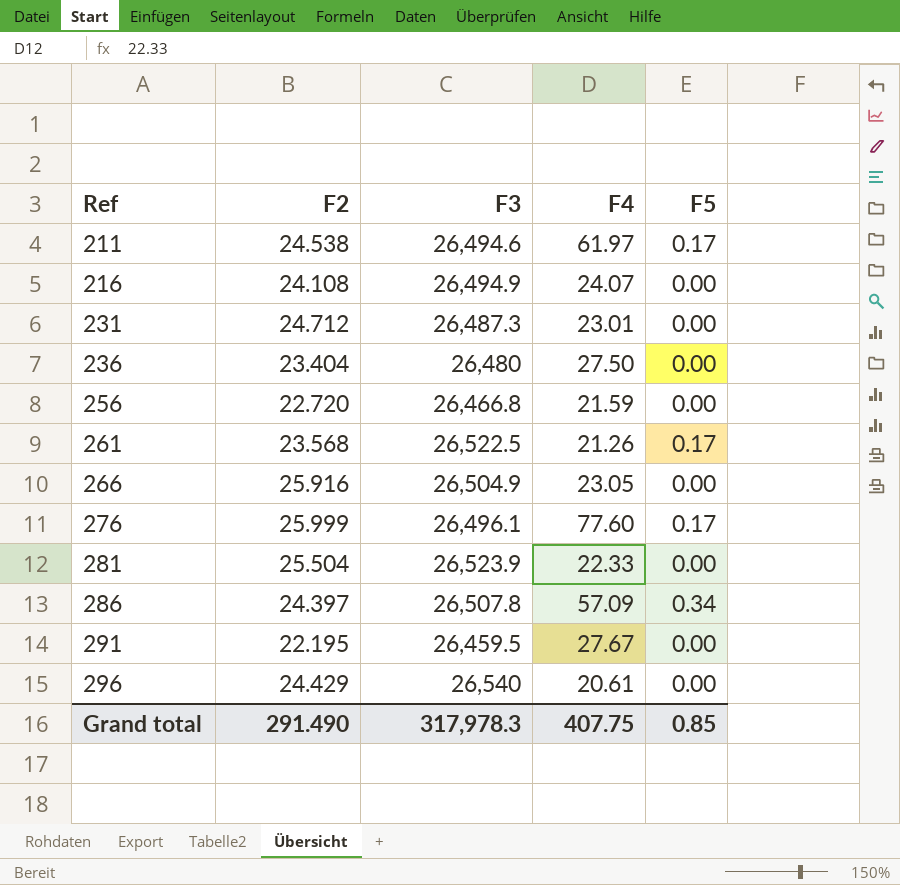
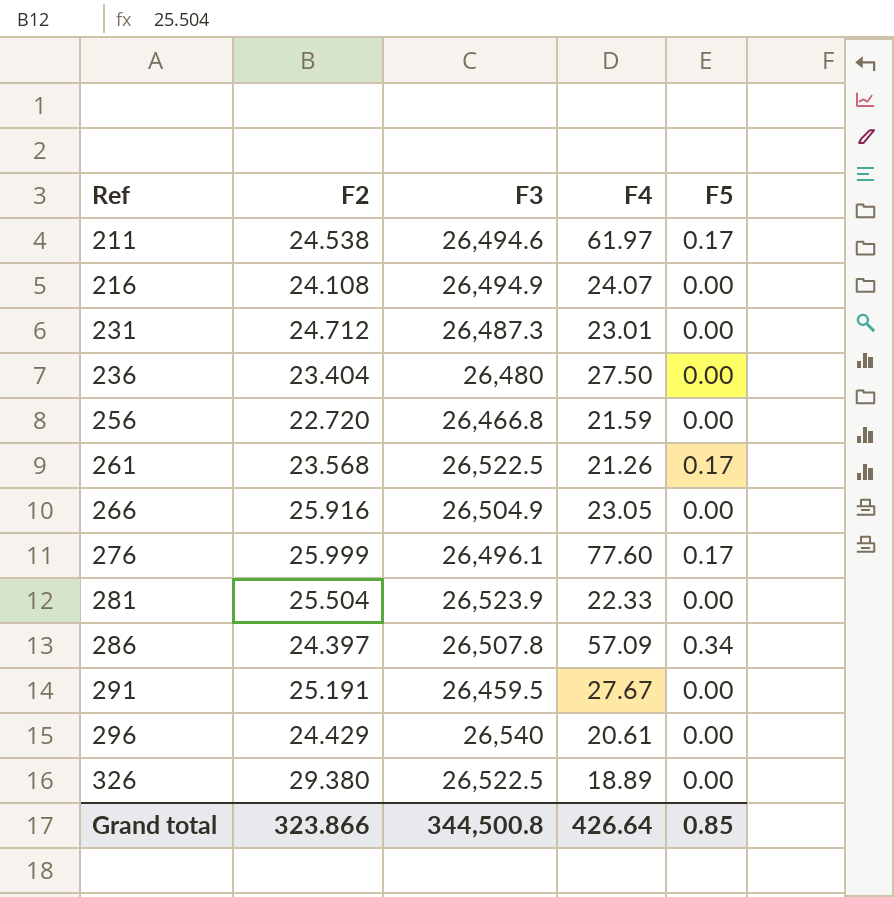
291 | F2: 22.195 -> 25.191
row 326: none -> 29.380 | 26,522.5 | 18.89 | 0.00
Grand total | F2: 291.490 -> 323.866
Grand total | F3: 317,978.3 -> 344,500.8
Grand total | F4: 407.75 -> 426.64

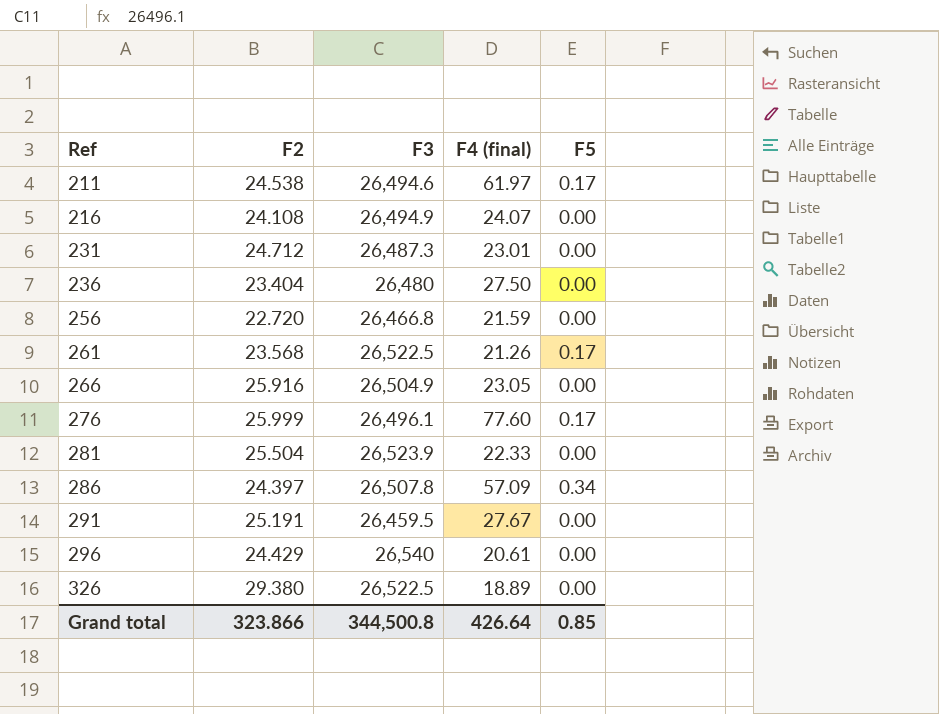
column name: F4 -> F4 (final)

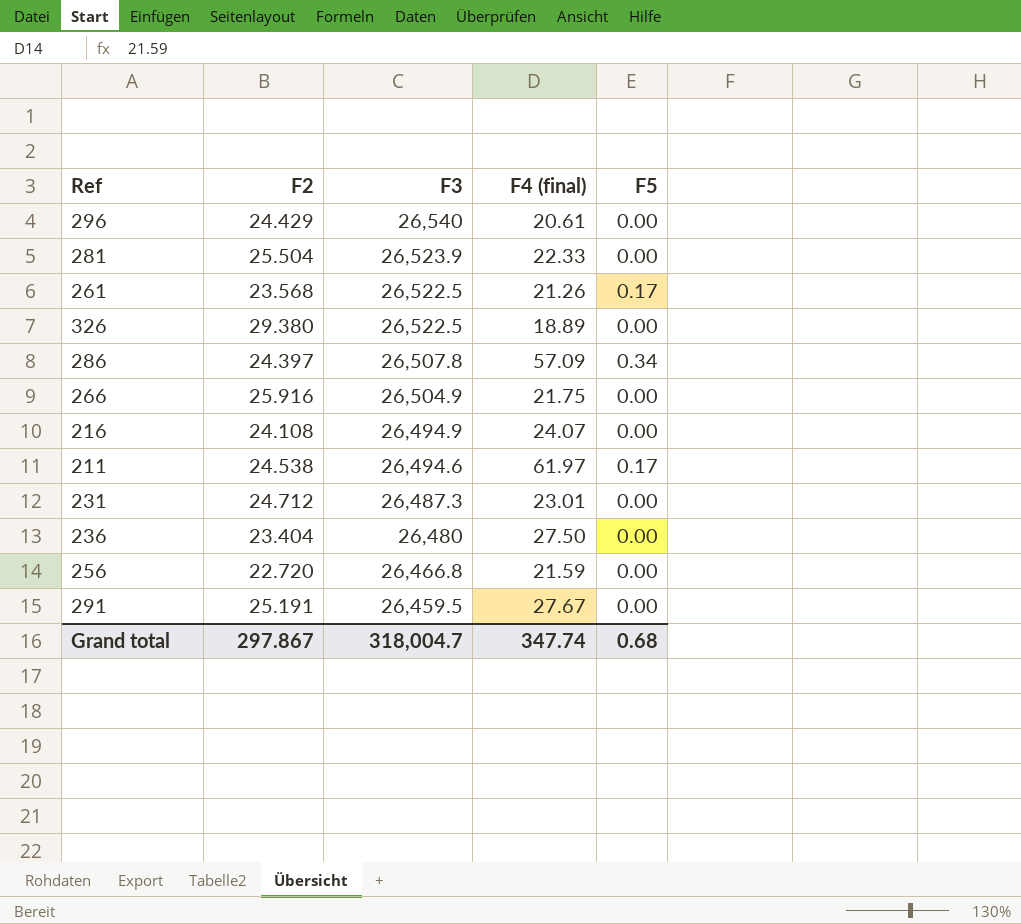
row order: Ref ascending -> F3 descending
row 276: 25.999 | 26,496.1 | 77.60 | 0.17 -> none
266 | F4 (final): 23.05 -> 21.75
Grand total | F2: 323.866 -> 297.867
Grand total | F3: 344,500.8 -> 318,004.7
Grand total | F4 (final): 426.64 -> 347.74
Grand total | F5: 0.85 -> 0.68

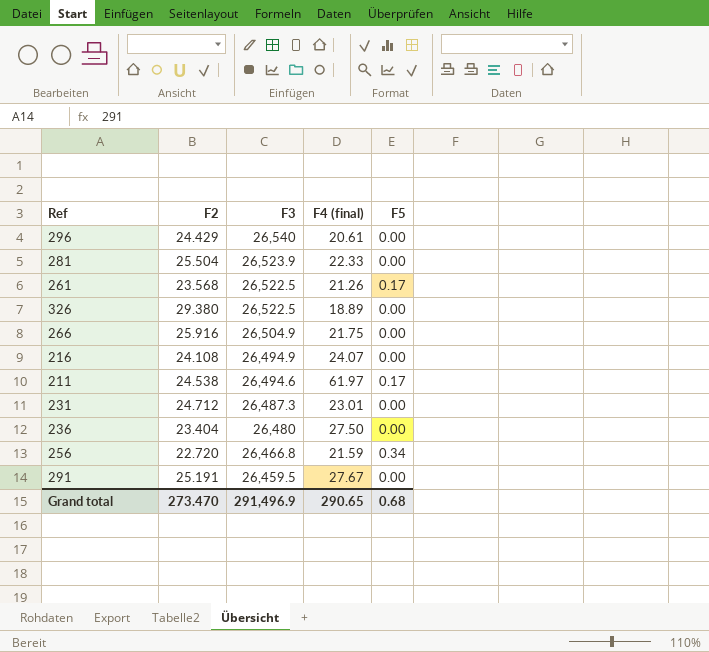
row 286: 24.397 | 26,507.8 | 57.09 | 0.34 -> none
256 | F5: 0.00 -> 0.34
Grand total | F2: 297.867 -> 273.470
Grand total | F3: 318,004.7 -> 291,496.9
Grand total | F4 (final): 347.74 -> 290.65

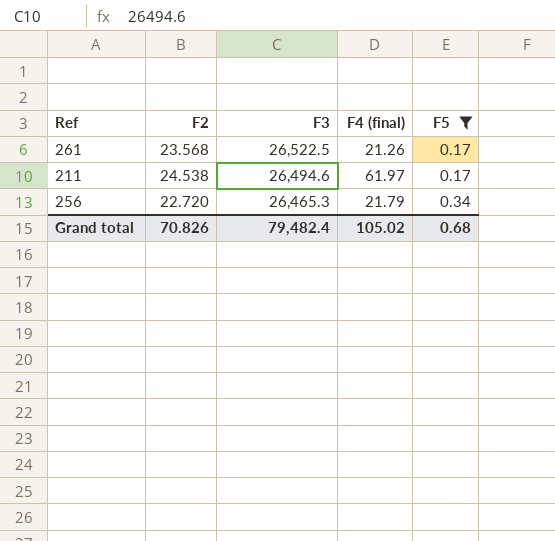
filter: none -> F5 != 0.00
256 | F3: 26,466.8 -> 26,465.3
256 | F4 (final): 21.59 -> 21.79
Grand total | F2: 273.470 -> 70.826
Grand total | F3: 291,496.9 -> 79,482.4
Grand total | F4 (final): 290.65 -> 105.02

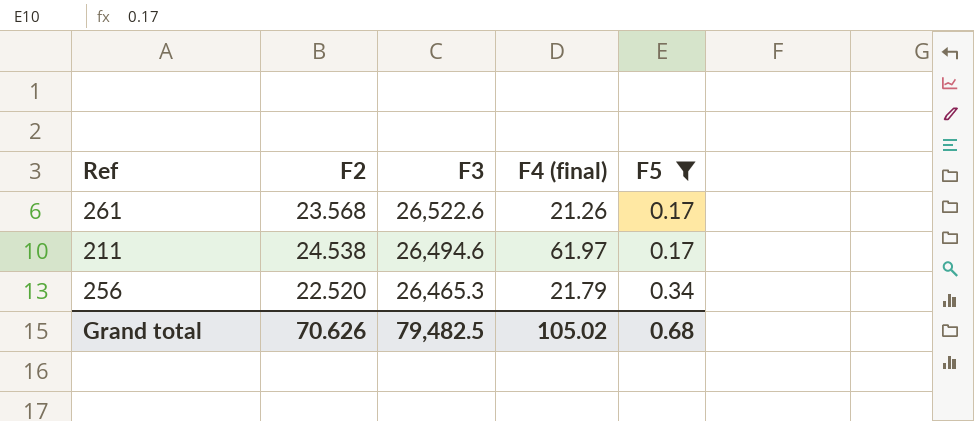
261 | F3: 26,522.5 -> 26,522.6
256 | F2: 22.720 -> 22.520
Grand total | F2: 70.826 -> 70.626
Grand total | F3: 79,482.4 -> 79,482.5

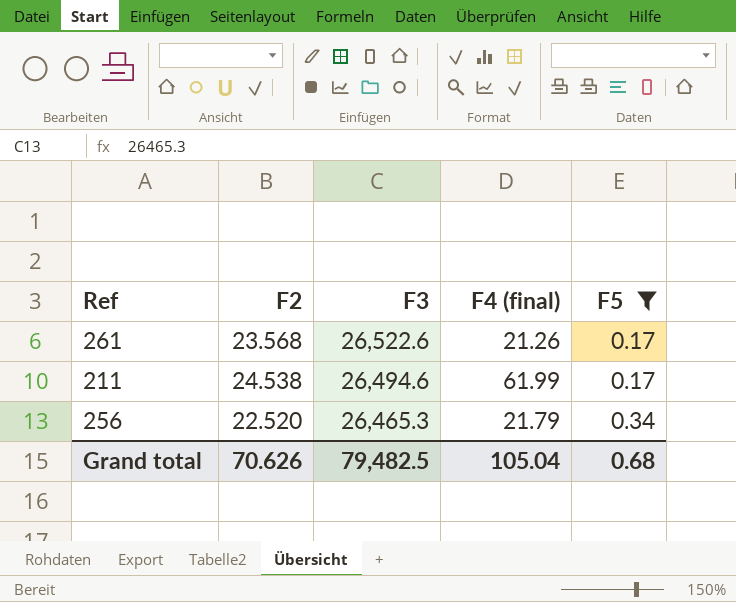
211 | F4 (final): 61.97 -> 61.99
Grand total | F4 (final): 105.02 -> 105.04

